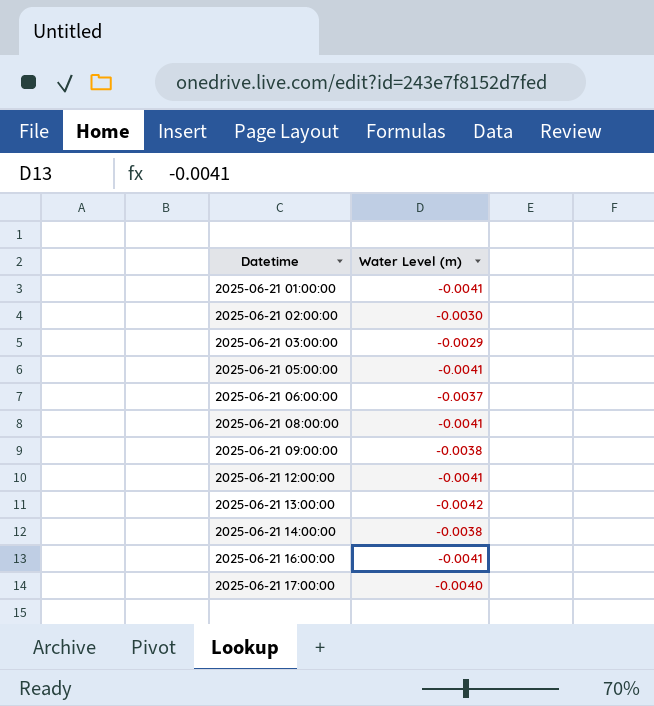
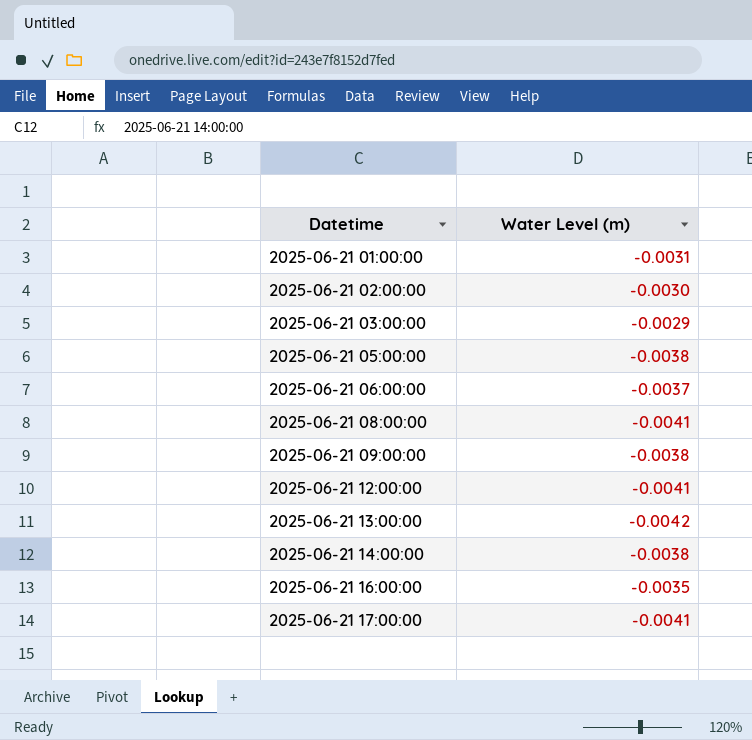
2025-06-21 01:00:00 | Water Level (m): -0.0041 -> -0.0031
2025-06-21 05:00:00 | Water Level (m): -0.0041 -> -0.0038
2025-06-21 16:00:00 | Water Level (m): -0.0041 -> -0.0035
2025-06-21 17:00:00 | Water Level (m): -0.0040 -> -0.0041

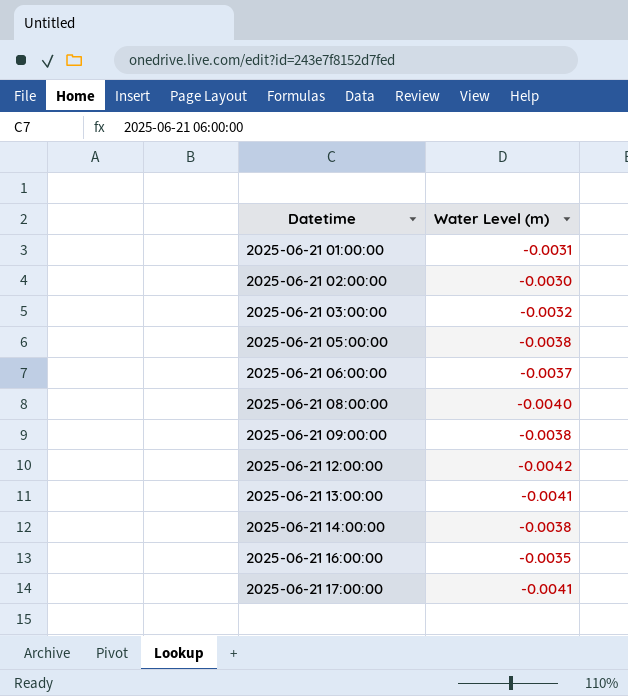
2025-06-21 03:00:00 | Water Level (m): -0.0029 -> -0.0032
2025-06-21 08:00:00 | Water Level (m): -0.0041 -> -0.0040
2025-06-21 12:00:00 | Water Level (m): -0.0041 -> -0.0042
2025-06-21 13:00:00 | Water Level (m): -0.0042 -> -0.0041

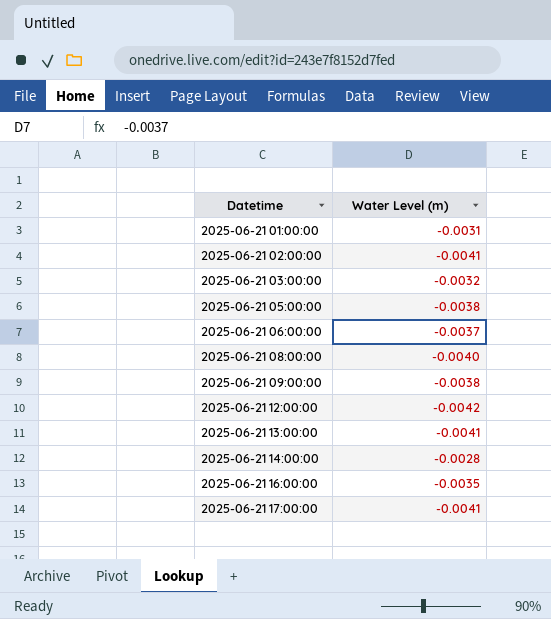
2025-06-21 02:00:00 | Water Level (m): -0.0030 -> -0.0041
2025-06-21 14:00:00 | Water Level (m): -0.0038 -> -0.0028

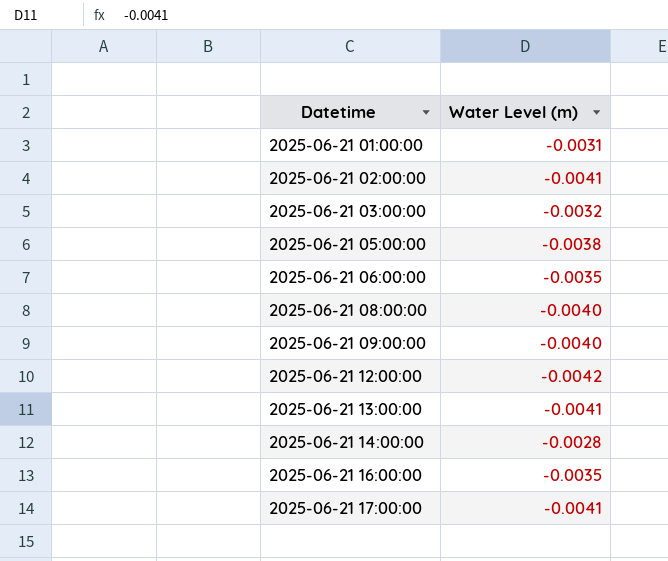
2025-06-21 06:00:00 | Water Level (m): -0.0037 -> -0.0035
2025-06-21 09:00:00 | Water Level (m): -0.0038 -> -0.0040

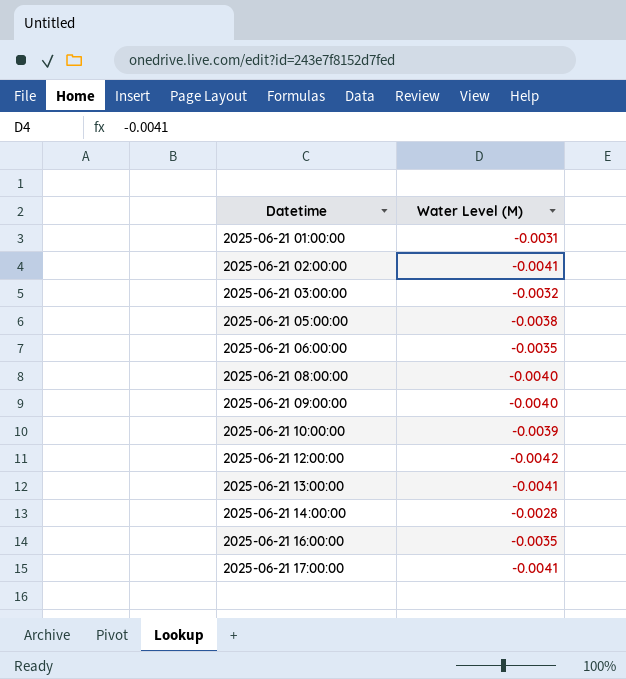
column name: Water Level (m) -> Water Level (M)
row 2025-06-21 10:00:00: none -> -0.0039

